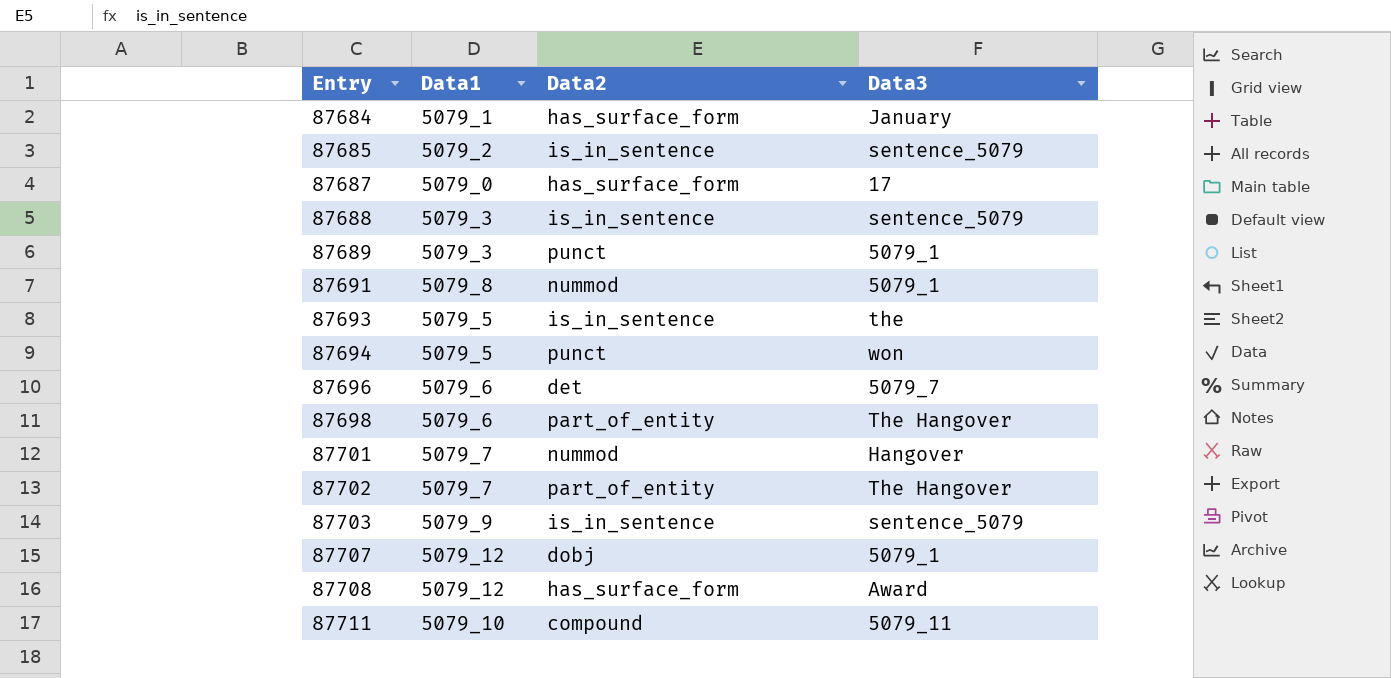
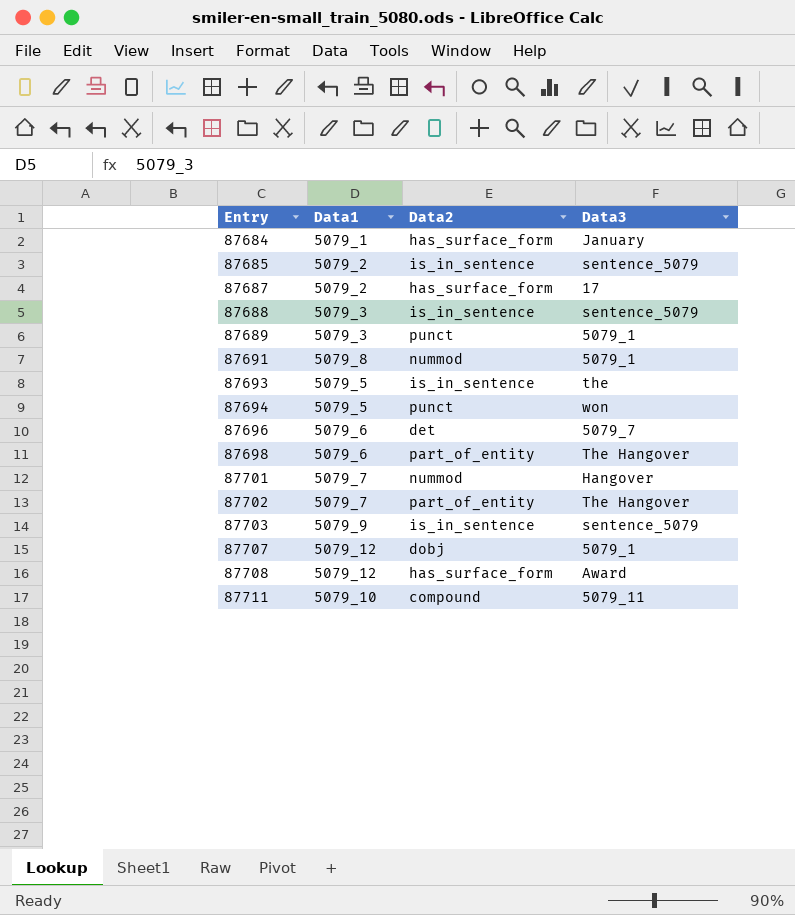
87687 | Data1: 5079_0 -> 5079_2

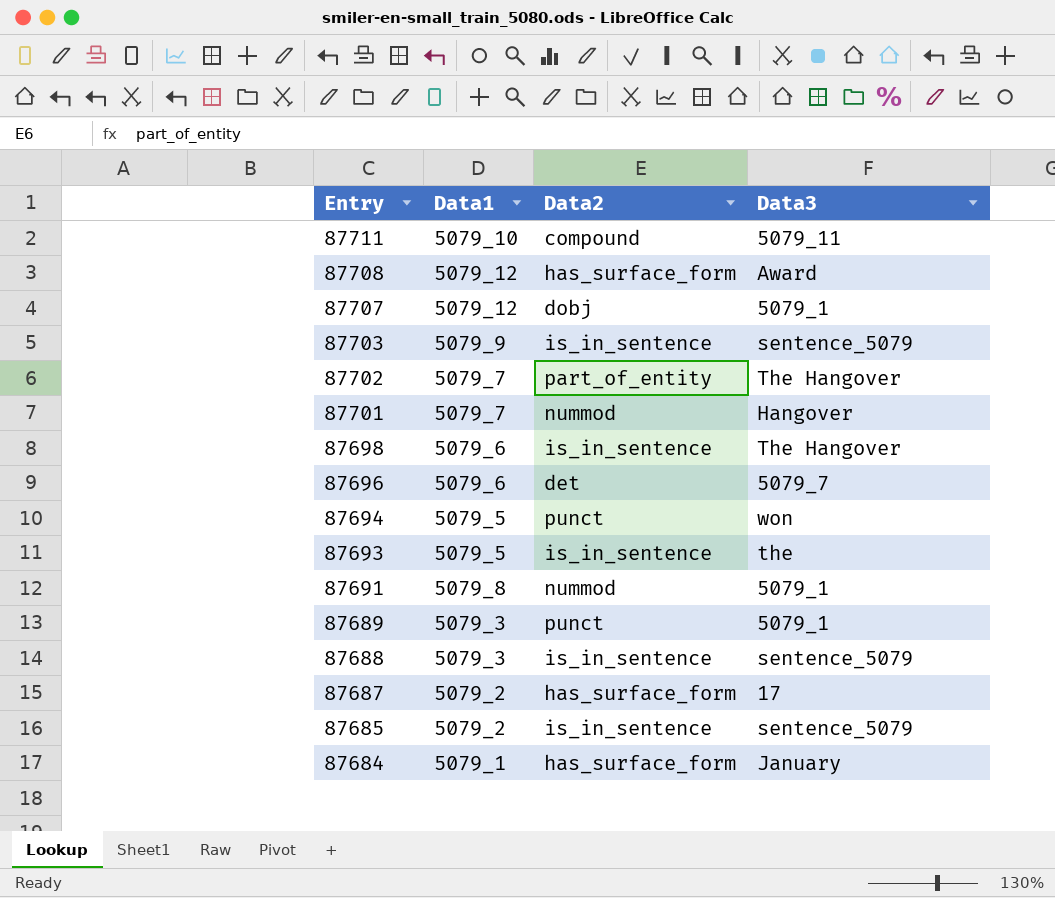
row order: Entry ascending -> Entry descending
87698 | Data2: part_of_entity -> is_in_sentence

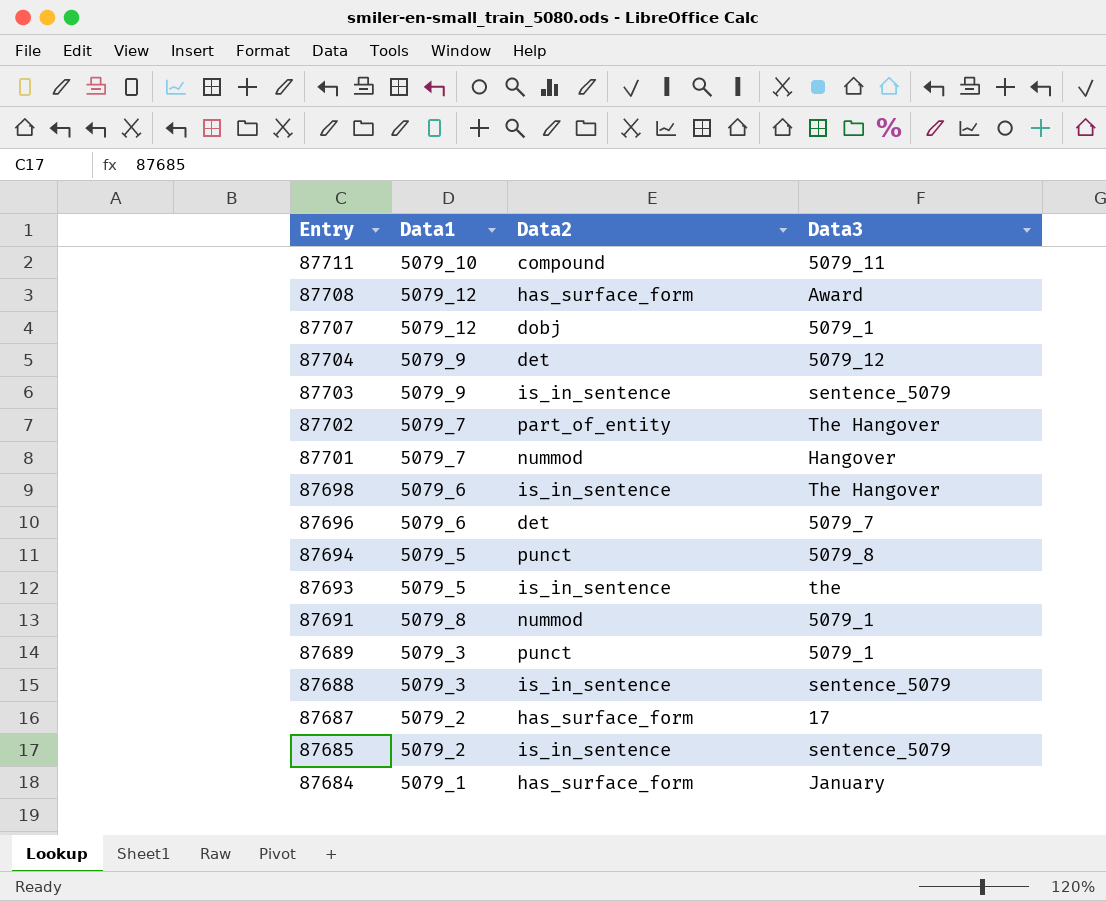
row 87704: none -> 5079_9 | det | 5079_12
87694 | Data3: won -> 5079_8

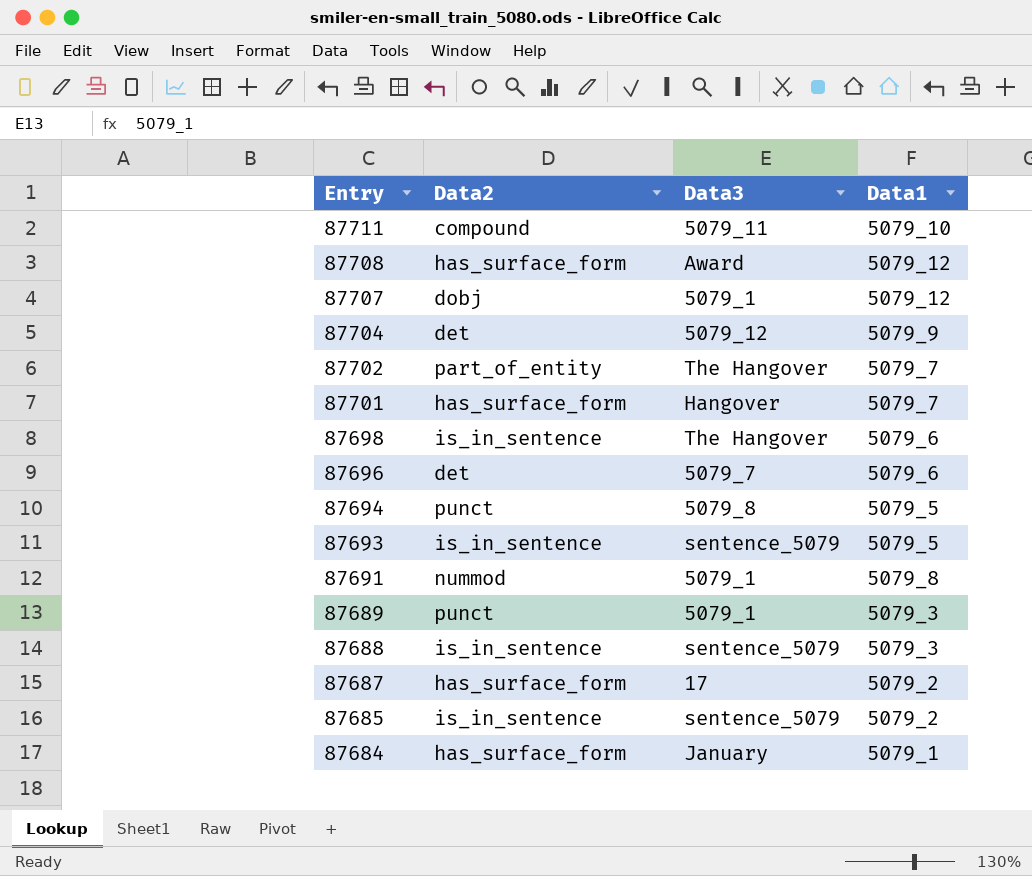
column Data1 | position: 2 -> 4
row 87703: 5079_9 | is_in_sentence | sentence_5079 -> none
87701 | Data2: nummod -> has_surface_form
87693 | Data3: the -> sentence_5079

